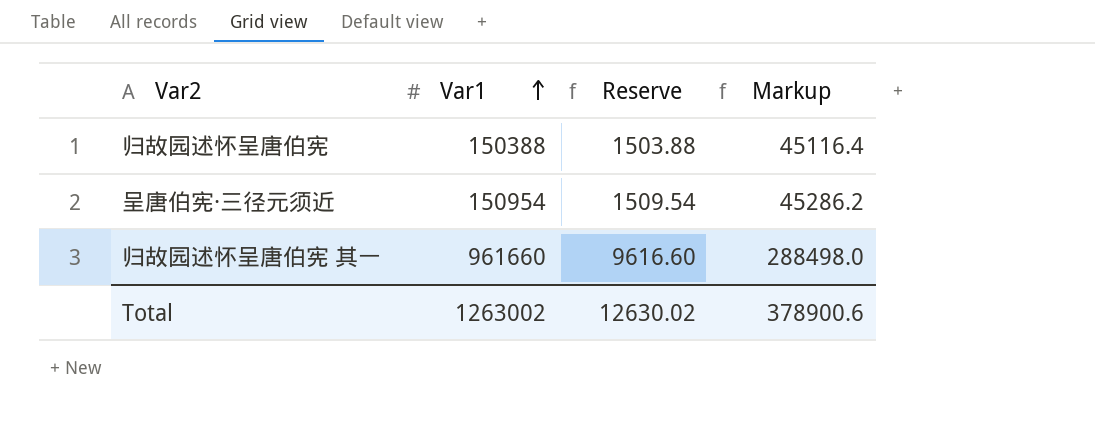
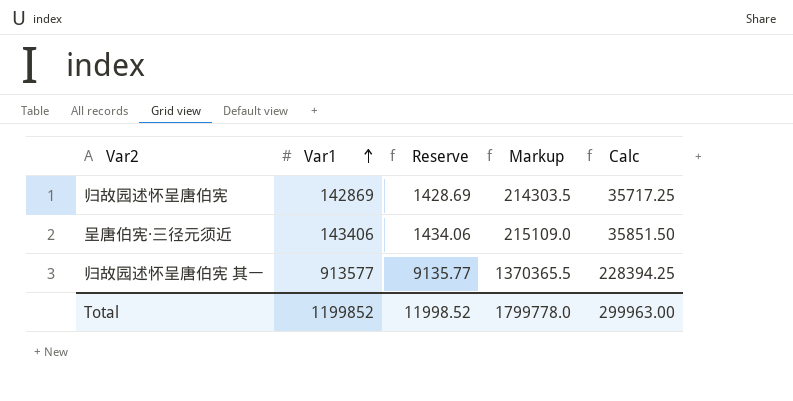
column Markup | formula: [Var1] * 0.3 -> [Var1] * 1.5
column Calc | formula: none -> [Var1] * 0.25
归故园述怀呈唐伯宪 | Var1: 150388 -> 142869
归故园述怀呈唐伯宪 | Reserve: 1503.88 -> 1428.69
呈唐伯宪·三径元须近 | Var1: 150954 -> 143406
呈唐伯宪·三径元须近 | Reserve: 1509.54 -> 1434.06
归故园述怀呈唐伯宪 其一 | Var1: 961660 -> 913577
归故园述怀呈唐伯宪 其一 | Reserve: 9616.60 -> 9135.77
Total | Var1: 1263002 -> 1199852
Total | Reserve: 12630.02 -> 11998.52
Total | Markup: 378900.6 -> 1799778.0

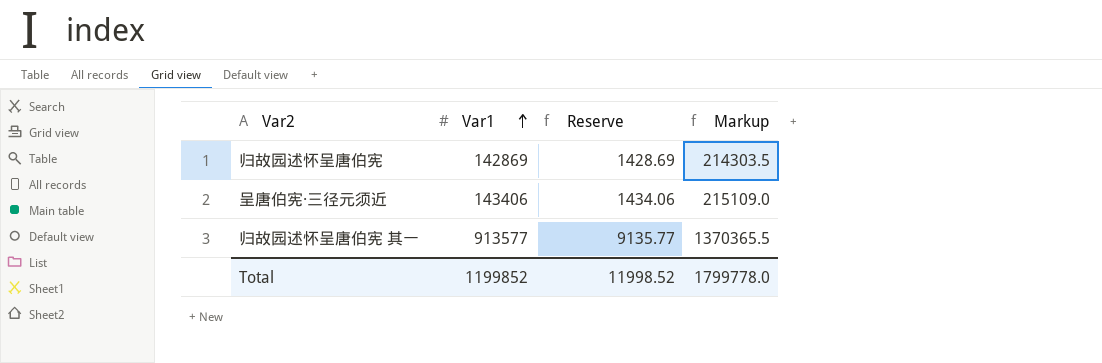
column Calc | formula: [Var1] * 0.25 -> none

